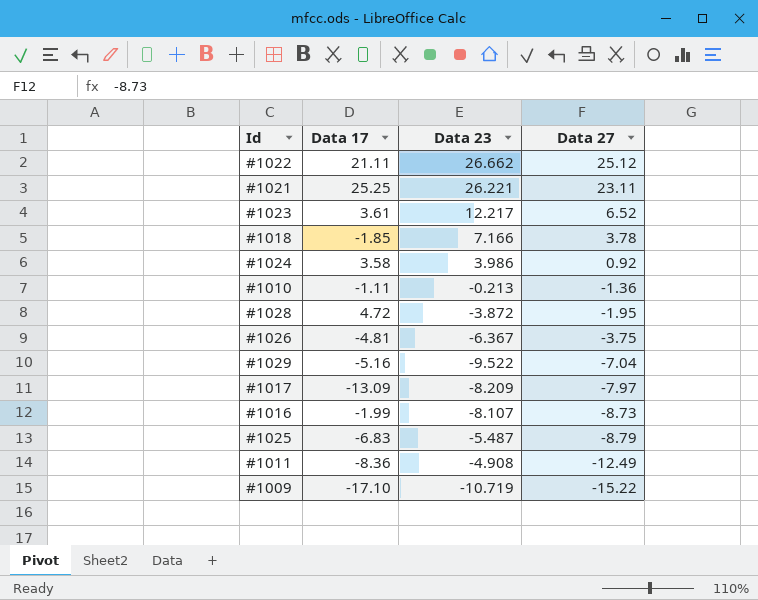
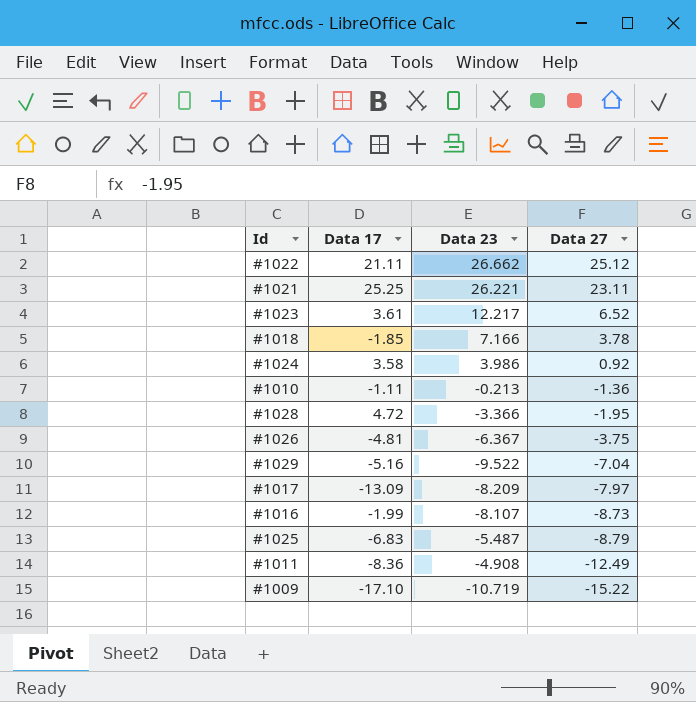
#1028 | Data 23: -3.872 -> -3.366

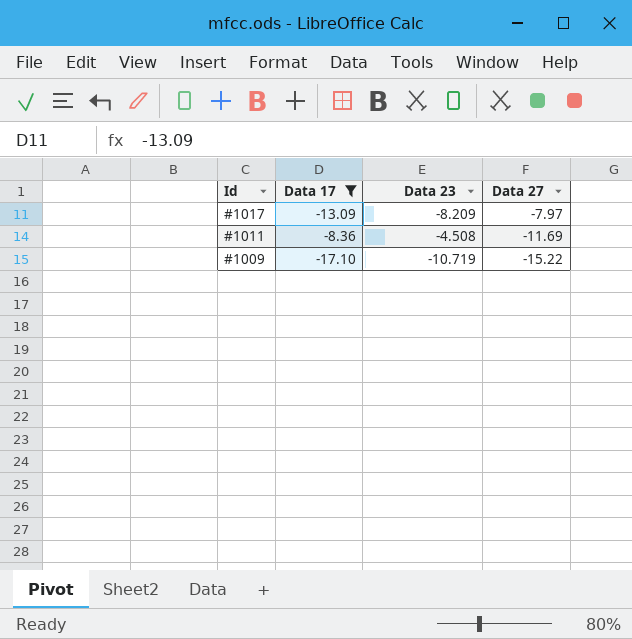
filter: none -> Data 17 <= -8.36
#1011 | Data 23: -4.908 -> -4.508
#1011 | Data 27: -12.49 -> -11.69

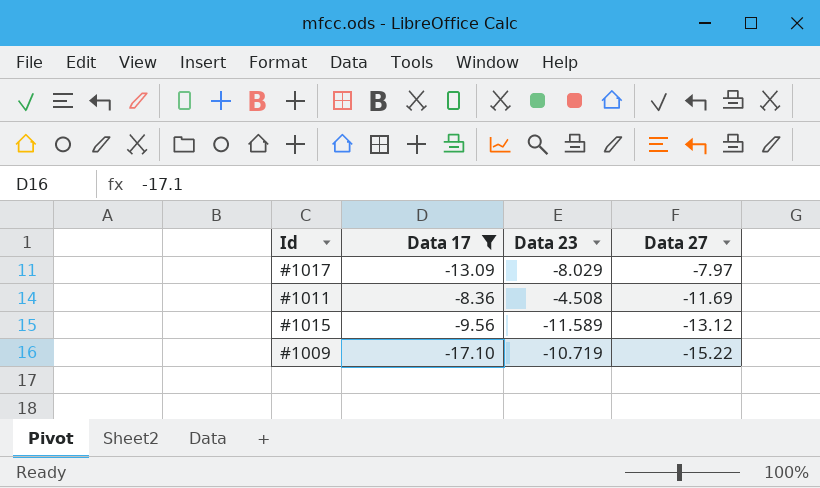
#1017 | Data 23: -8.209 -> -8.029
row #1015: none -> -9.56 | -11.589 | -13.12

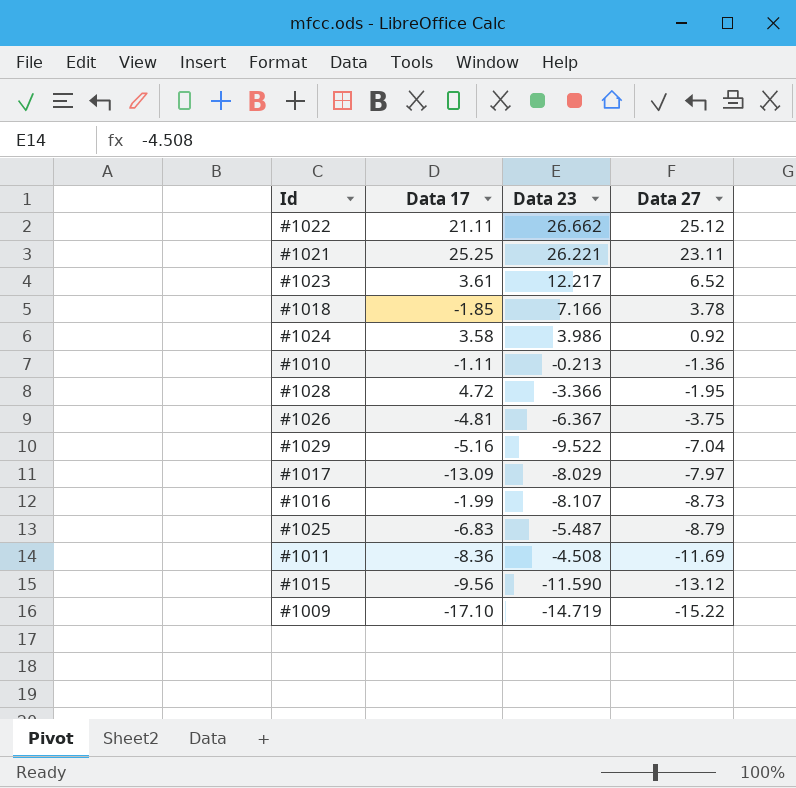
filter: Data 17 <= -8.36 -> none
#1015 | Data 23: -11.589 -> -11.590
#1009 | Data 23: -10.719 -> -14.719

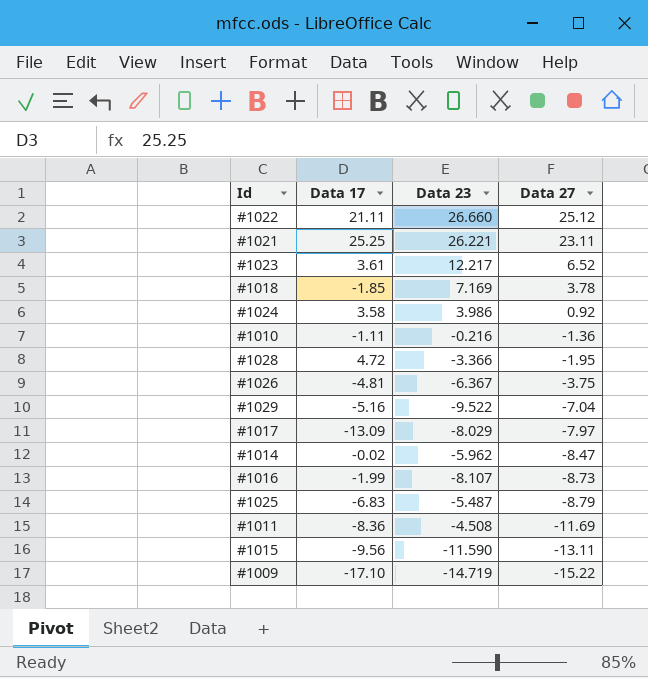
#1022 | Data 23: 26.662 -> 26.660
#1018 | Data 23: 7.166 -> 7.169
#1010 | Data 23: -0.213 -> -0.216
row #1014: none -> -0.02 | -5.962 | -8.47
#1015 | Data 27: -13.12 -> -13.11

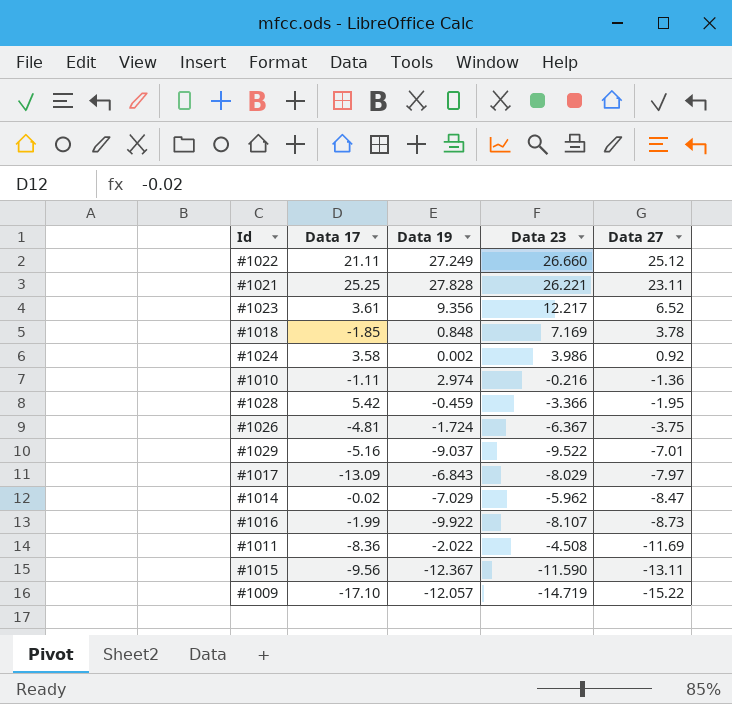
column Data 19 | position: none -> 3
row #1025: -6.83 | -5.487 | -8.79 -> none
#1028 | Data 17: 4.72 -> 5.42
#1029 | Data 27: -7.04 -> -7.01

